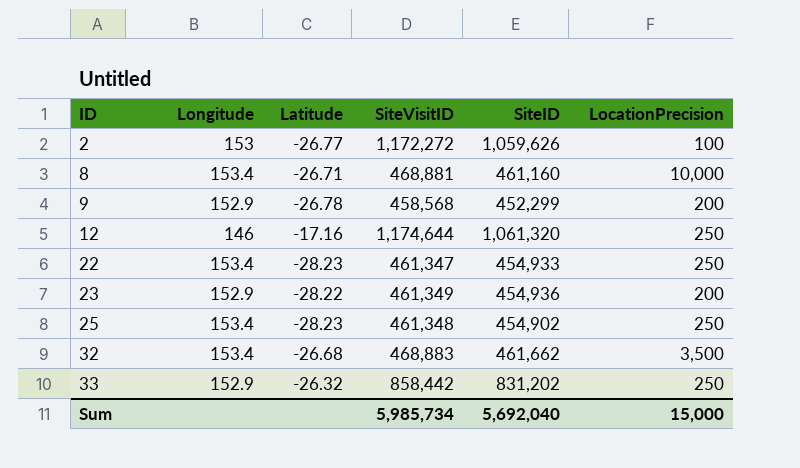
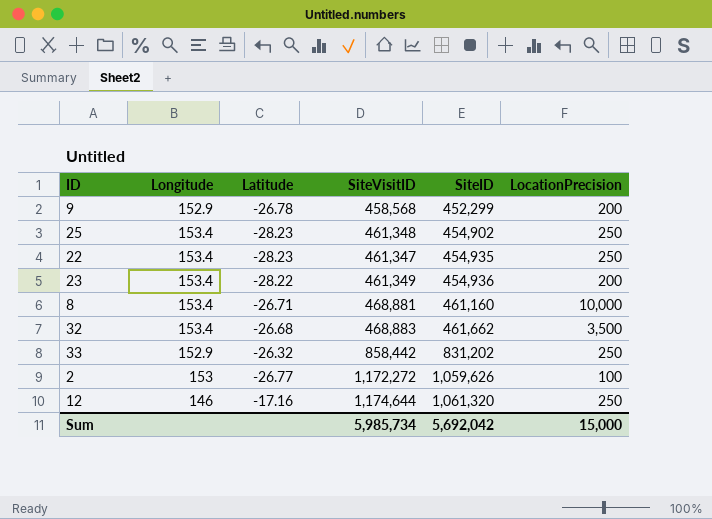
row order: ID ascending -> SiteID ascending
22 | SiteID: 454,933 -> 454,935
23 | Longitude: 152.9 -> 153.4
Sum | SiteID: 5,692,040 -> 5,692,042

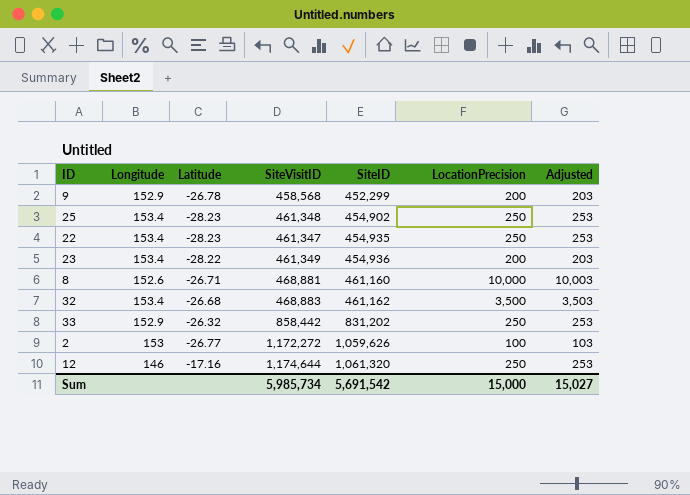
column Adjusted | formula: none -> [LocationPrecision] + 3
8 | Longitude: 153.4 -> 152.6
32 | SiteID: 461,662 -> 461,162
Sum | SiteID: 5,692,042 -> 5,691,542

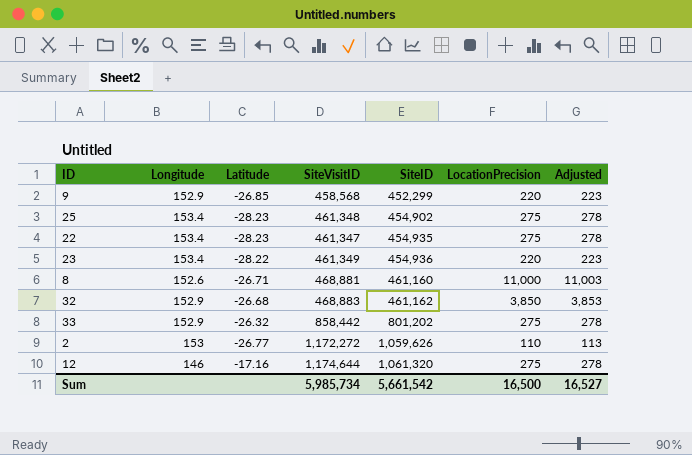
9 | Latitude: -26.78 -> -26.85
9 | LocationPrecision: 200 -> 220
9 | Adjusted: 203 -> 223
25 | LocationPrecision: 250 -> 275
25 | Adjusted: 253 -> 278
22 | LocationPrecision: 250 -> 275
22 | Adjusted: 253 -> 278
23 | LocationPrecision: 200 -> 220
23 | Adjusted: 203 -> 223
8 | LocationPrecision: 10,000 -> 11,000
8 | Adjusted: 10,003 -> 11,003
32 | Longitude: 153.4 -> 152.9
32 | LocationPrecision: 3,500 -> 3,850
32 | Adjusted: 3,503 -> 3,853
33 | SiteID: 831,202 -> 801,202
33 | LocationPrecision: 250 -> 275
33 | Adjusted: 253 -> 278
2 | LocationPrecision: 100 -> 110
2 | Adjusted: 103 -> 113
12 | LocationPrecision: 250 -> 275
12 | Adjusted: 253 -> 278
Sum | SiteID: 5,691,542 -> 5,661,542
Sum | LocationPrecision: 15,000 -> 16,500
Sum | Adjusted: 15,027 -> 16,527

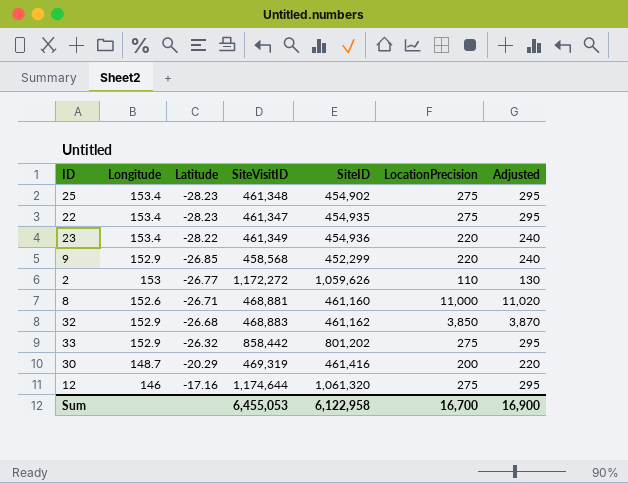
row order: SiteID ascending -> Latitude ascending
column Adjusted | formula: [LocationPrecision] + 3 -> [LocationPrecision] + 20
row 30: none -> 148.7 | -20.29 | 469,319 | 461,416 | 200 | 220
Sum | SiteVisitID: 5,985,734 -> 6,455,053
Sum | SiteID: 5,661,542 -> 6,122,958
Sum | LocationPrecision: 16,500 -> 16,700
Sum | Adjusted: 16,527 -> 16,900

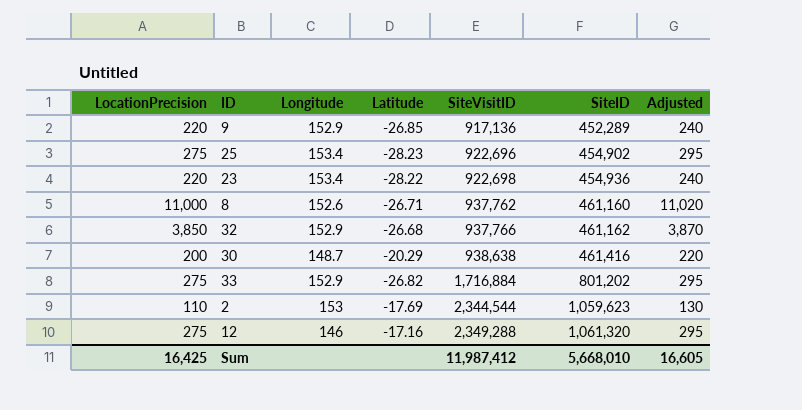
row order: Latitude ascending -> SiteVisitID ascending
column LocationPrecision | position: 6 -> 1
row 22: 153.4 | -28.23 | 461,347 | 454,935 | 275 | 295 -> none
9 | SiteVisitID: 458,568 -> 917,136
9 | SiteID: 452,299 -> 452,289
25 | SiteVisitID: 461,348 -> 922,696
23 | SiteVisitID: 461,349 -> 922,698
8 | SiteVisitID: 468,881 -> 937,762
32 | SiteVisitID: 468,883 -> 937,766
30 | SiteVisitID: 469,319 -> 938,638
33 | Latitude: -26.32 -> -26.82
33 | SiteVisitID: 858,442 -> 1,716,884
2 | Latitude: -26.77 -> -17.69
2 | SiteVisitID: 1,172,272 -> 2,344,544
2 | SiteID: 1,059,626 -> 1,059,623
12 | SiteVisitID: 1,174,644 -> 2,349,288
Sum | LocationPrecision: 16,700 -> 16,425
Sum | SiteVisitID: 6,455,053 -> 11,987,412
Sum | SiteID: 6,122,958 -> 5,668,010
Sum | Adjusted: 16,900 -> 16,605

